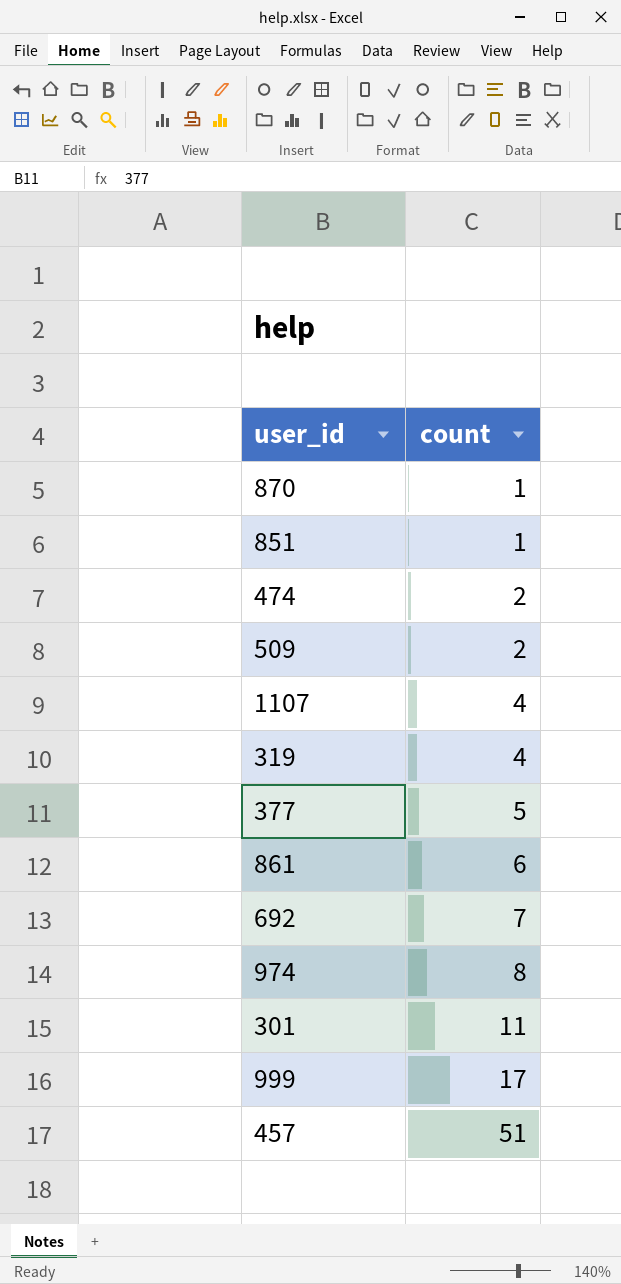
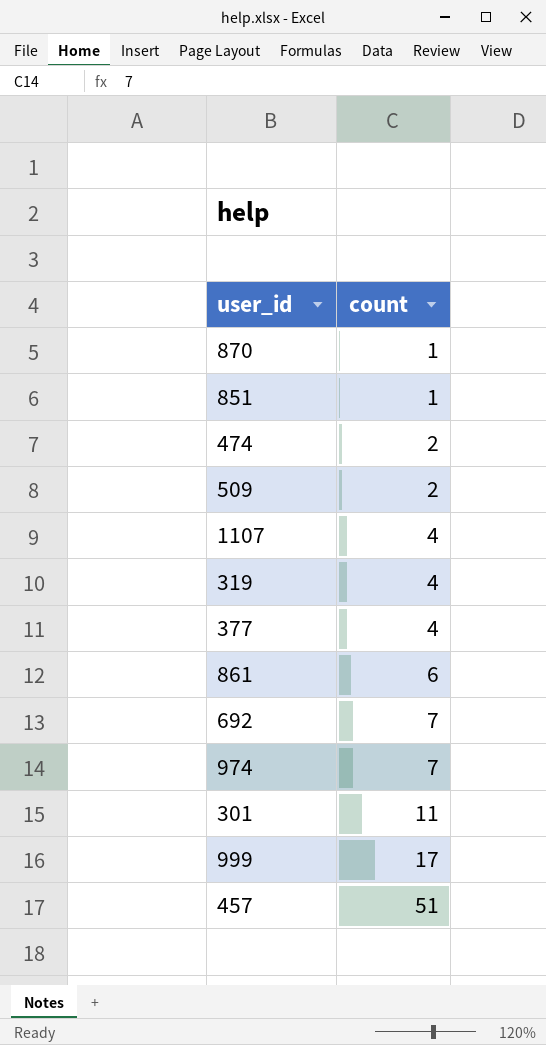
377 | count: 5 -> 4
974 | count: 8 -> 7

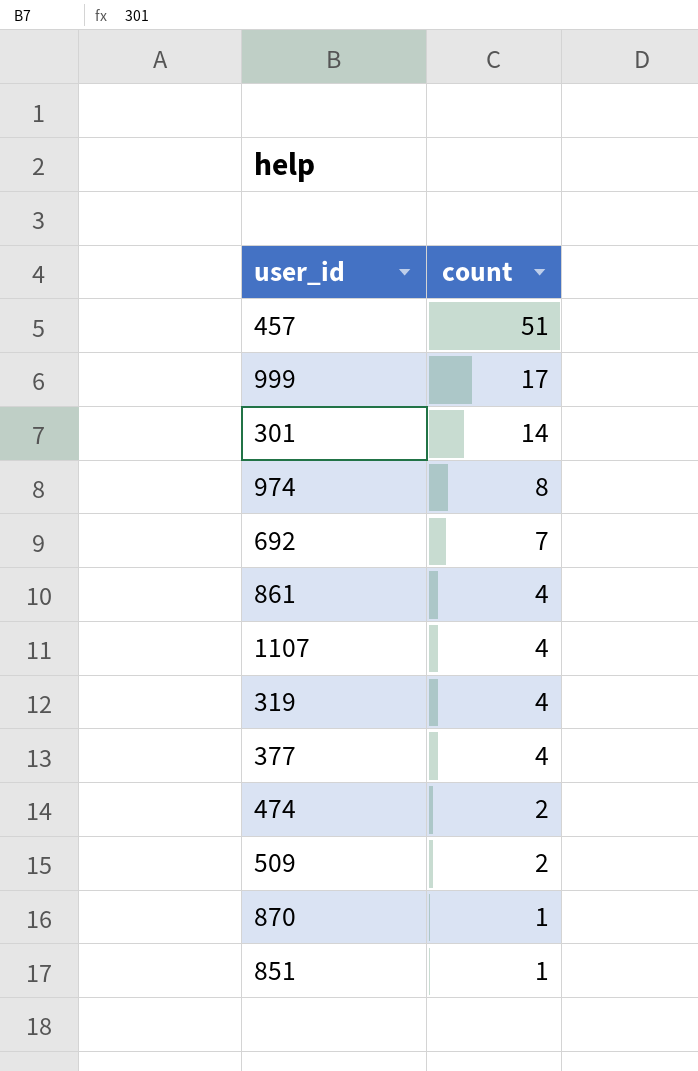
row order: count ascending -> count descending
301 | count: 11 -> 14
974 | count: 7 -> 8
861 | count: 6 -> 4

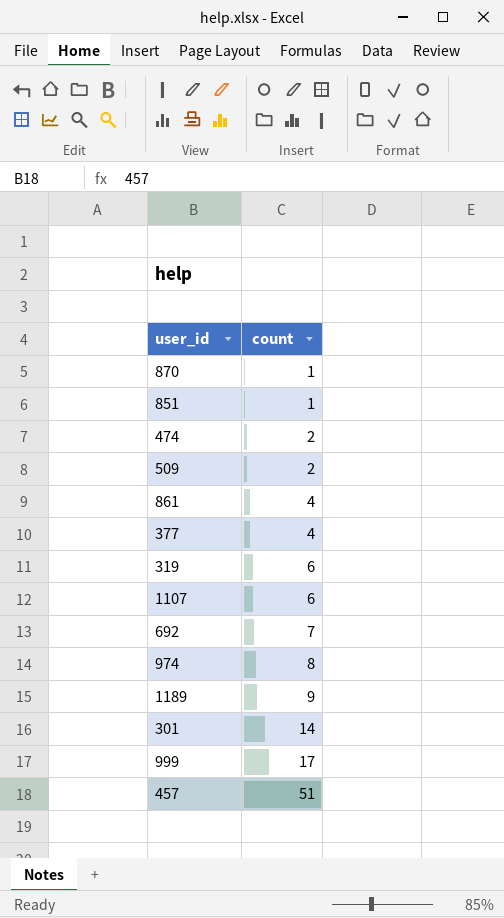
row order: count descending -> count ascending
319 | count: 4 -> 6
1107 | count: 4 -> 6
row 1189: none -> 9

